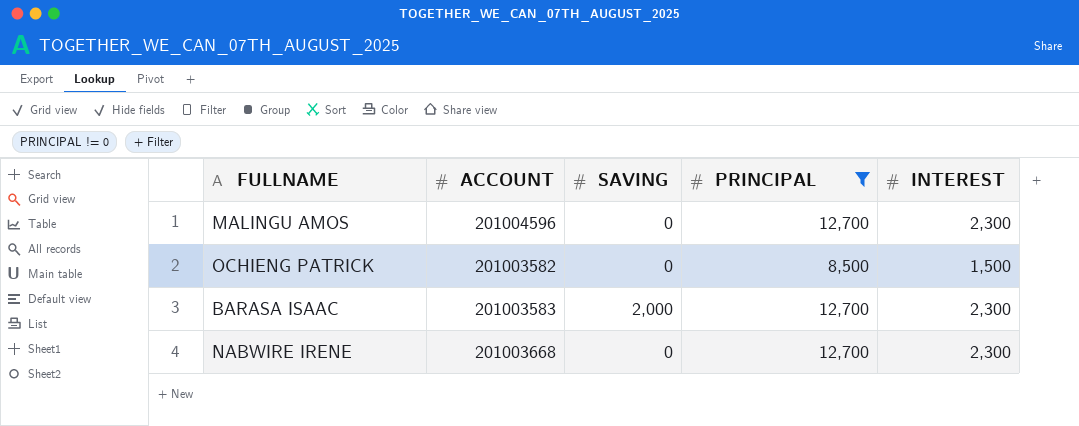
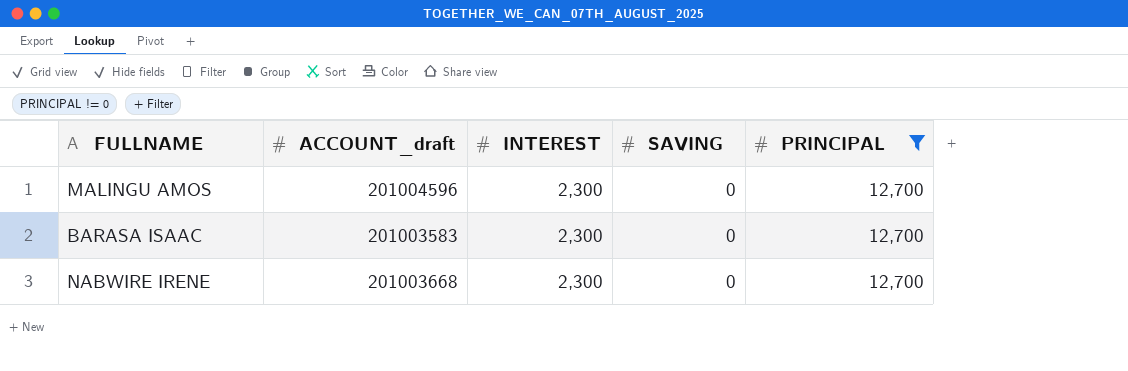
column name: ACCOUNT -> ACCOUNT_draft
column INTEREST | position: 5 -> 3
row OCHIENG PATRICK: 201003582 | 0 | 8,500 | 1,500 -> none
BARASA ISAAC | SAVING: 2,000 -> 0

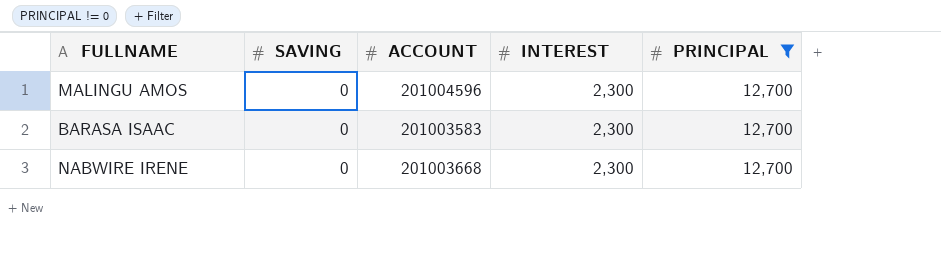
column SAVING | position: 4 -> 2
column name: ACCOUNT_draft -> ACCOUNT

